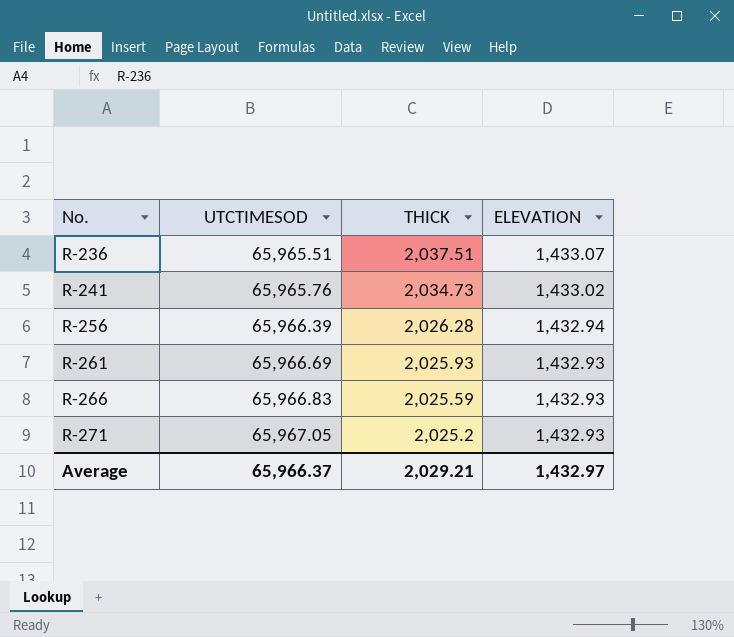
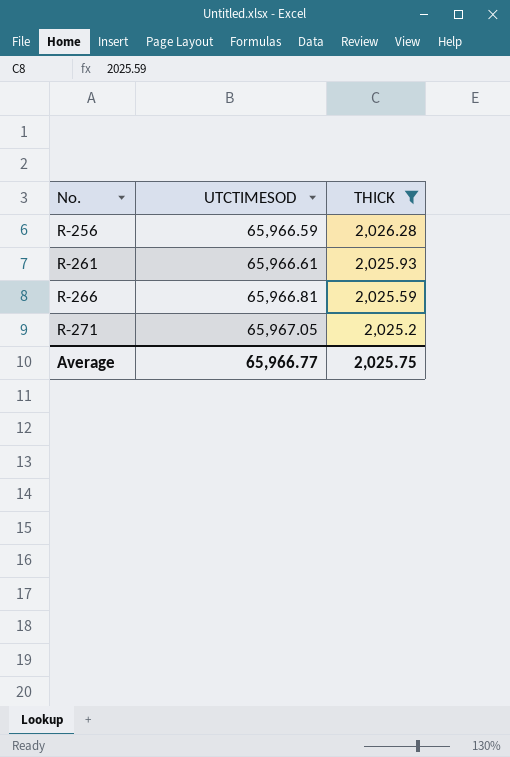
filter: none -> THICK <= 2,026.28
column ELEVATION | position: 4 -> none
R-256 | UTCTIMESOD: 65,966.39 -> 65,966.59
R-261 | UTCTIMESOD: 65,966.69 -> 65,966.61
R-266 | UTCTIMESOD: 65,966.83 -> 65,966.81
Average | UTCTIMESOD: 65,966.37 -> 65,966.77
Average | THICK: 2,029.21 -> 2,025.75

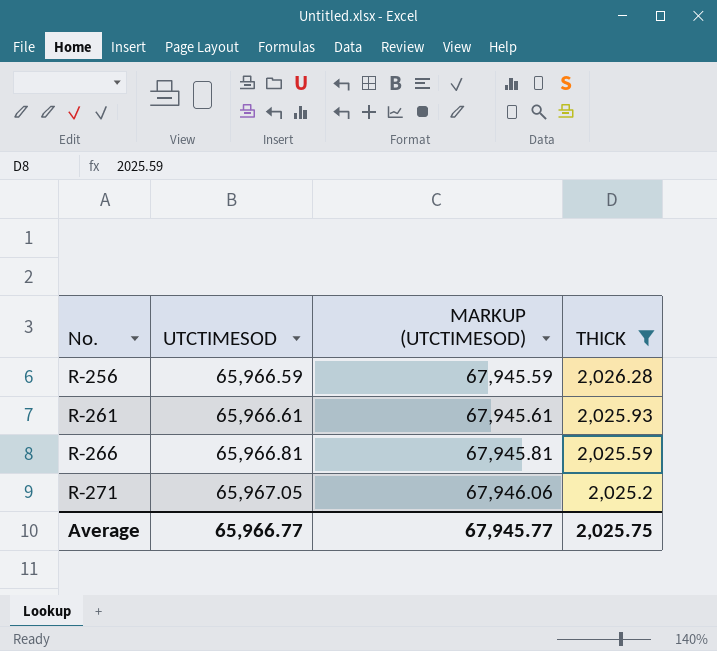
column MARKUP (UTCTIMESOD) | formula: none -> [UTCTIMESOD] * 1.03

